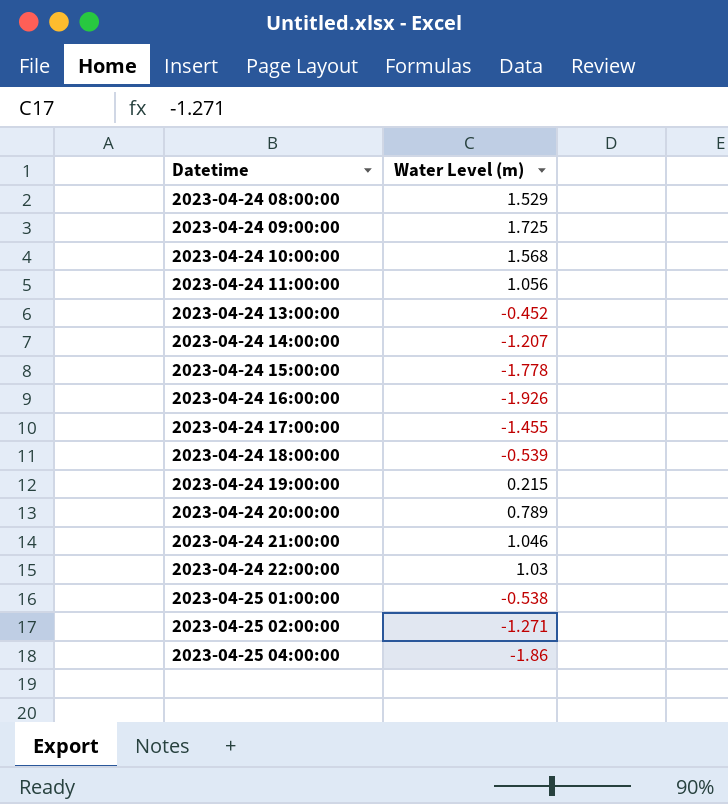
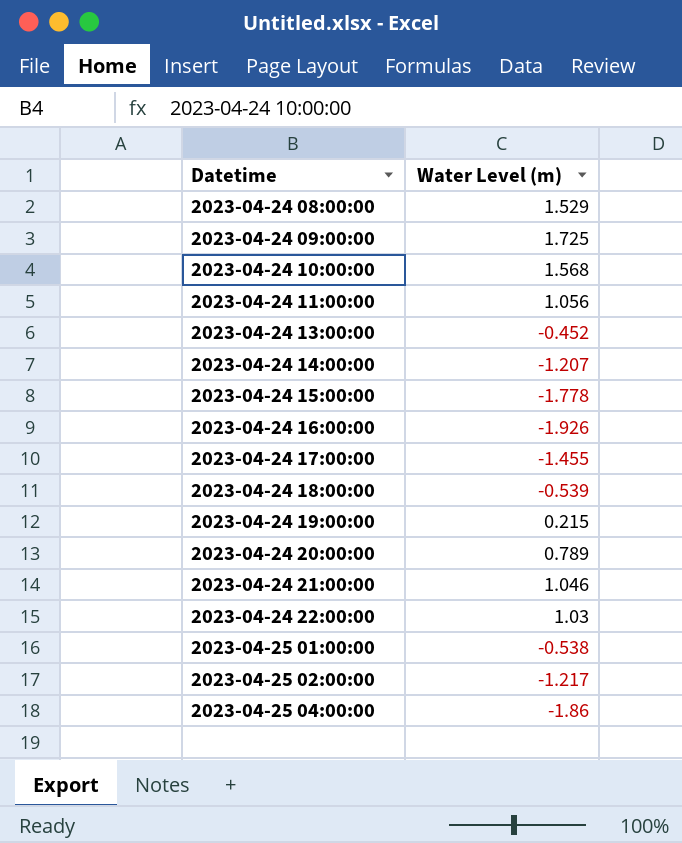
2023-04-25 02:00:00 | Water Level (m): -1.271 -> -1.217

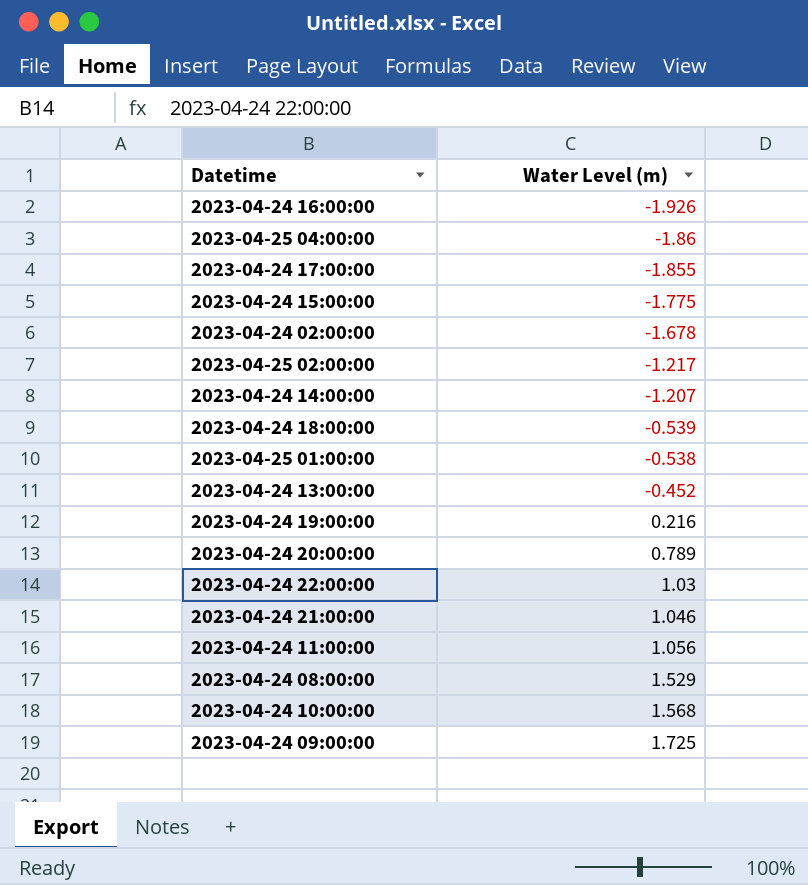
row order: Datetime ascending -> Water Level (m) ascending
2023-04-24 17:00:00 | Water Level (m): -1.455 -> -1.855
2023-04-24 15:00:00 | Water Level (m): -1.778 -> -1.775
row 2023-04-24 02:00:00: none -> -1.678
2023-04-24 19:00:00 | Water Level (m): 0.215 -> 0.216

